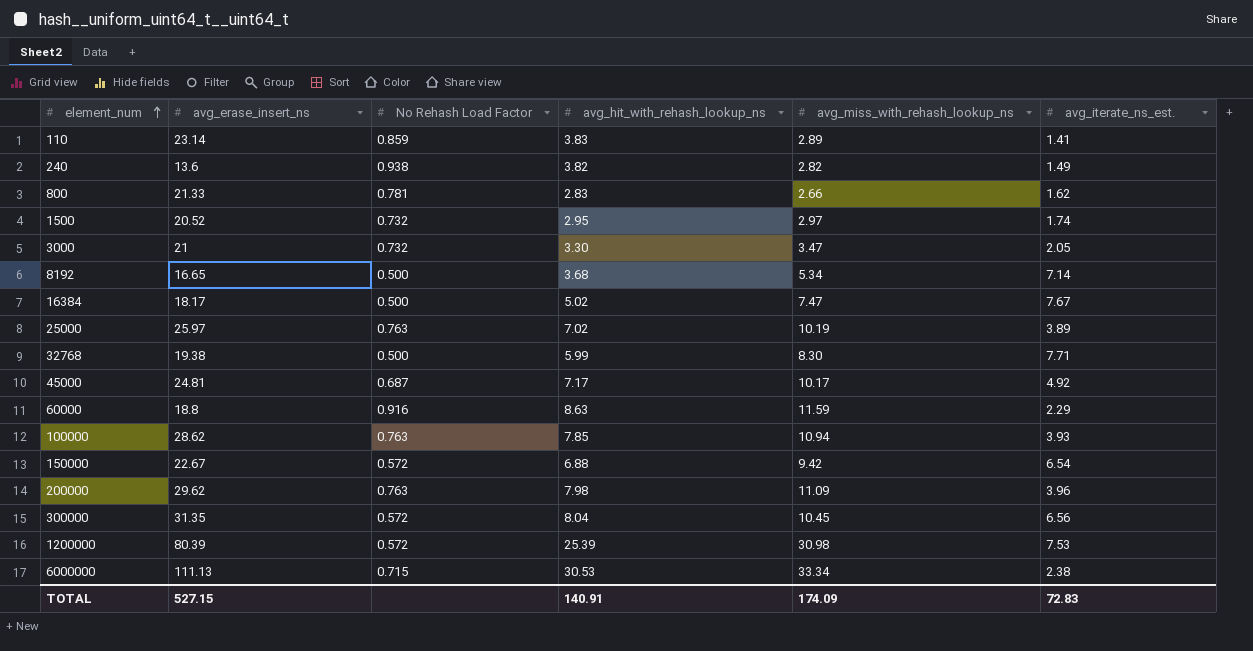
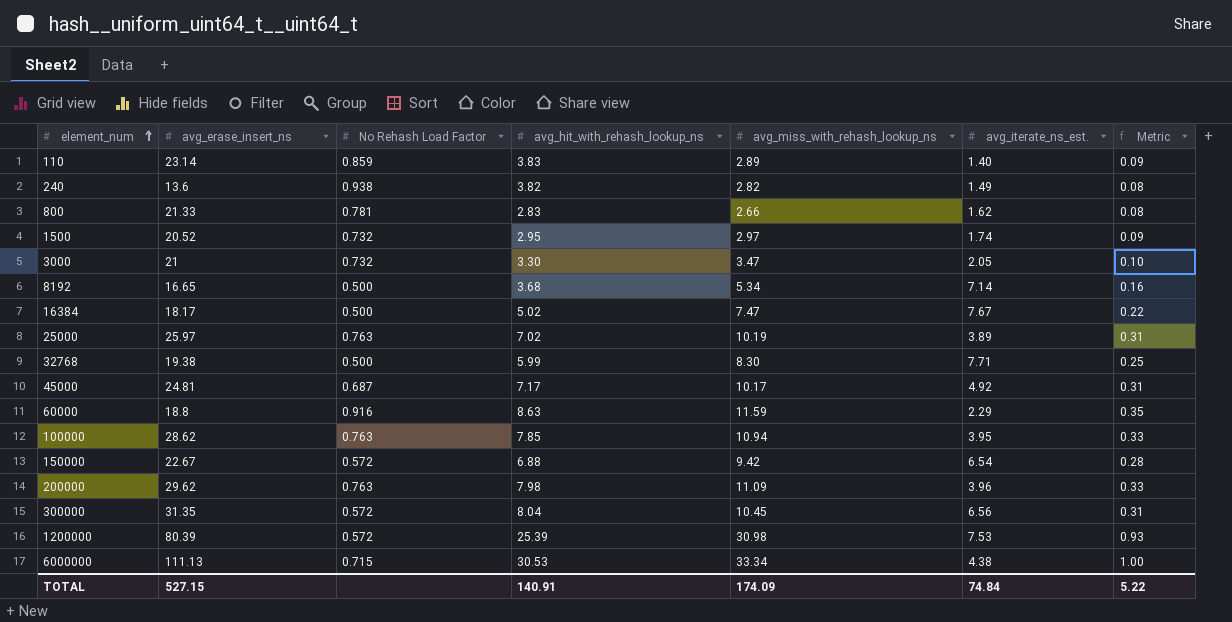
column Metric | formula: none -> [avg_miss_with_rehash_lookup_ns] * 0.03
110 | avg_iterate_ns_est.: 1.41 -> 1.40
100000 | avg_iterate_ns_est.: 3.93 -> 3.95
6000000 | avg_iterate_ns_est.: 2.38 -> 4.38
TOTAL | avg_iterate_ns_est.: 72.83 -> 74.84

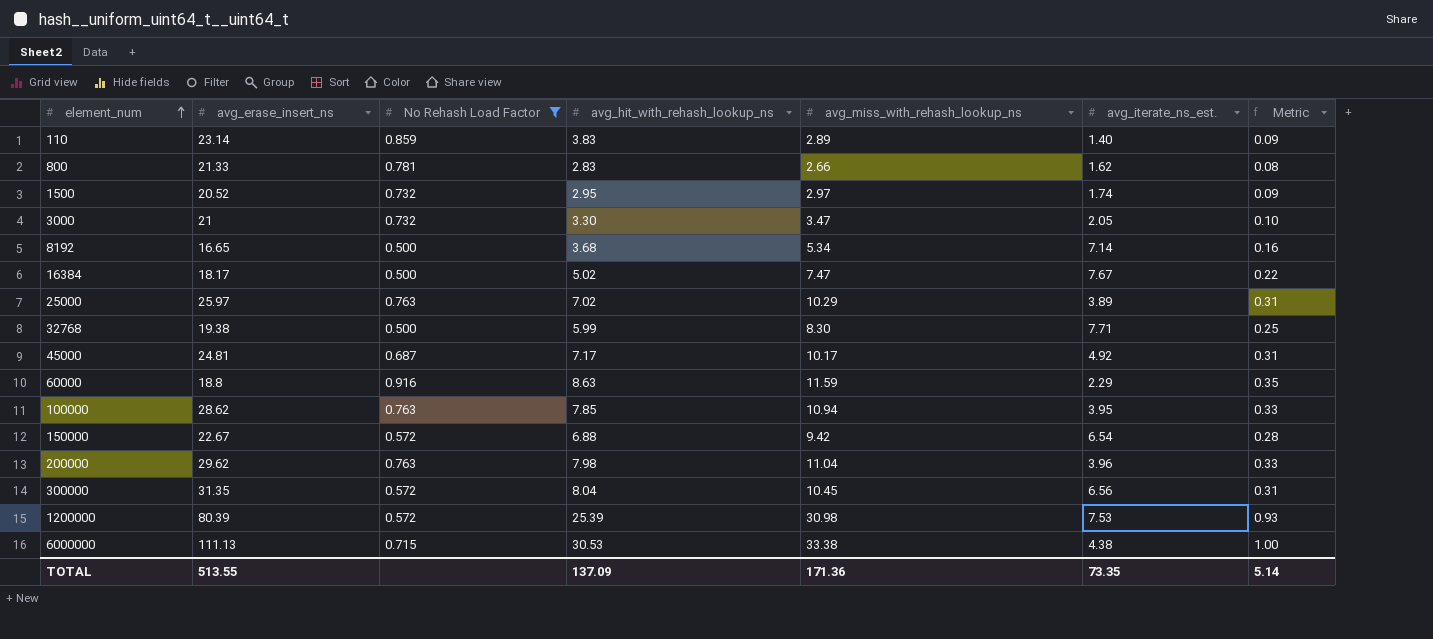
filter: none -> No Rehash Load Factor != 0.938
25000 | avg_miss_with_rehash_lookup_ns: 10.19 -> 10.29
200000 | avg_miss_with_rehash_lookup_ns: 11.09 -> 11.04
6000000 | avg_miss_with_rehash_lookup_ns: 33.34 -> 33.38
TOTAL | avg_erase_insert_ns: 527.15 -> 513.55
TOTAL | avg_hit_with_rehash_lookup_ns: 140.91 -> 137.09
TOTAL | avg_miss_with_rehash_lookup_ns: 174.09 -> 171.36
TOTAL | avg_iterate_ns_est.: 74.84 -> 73.35
TOTAL | Metric: 5.22 -> 5.14

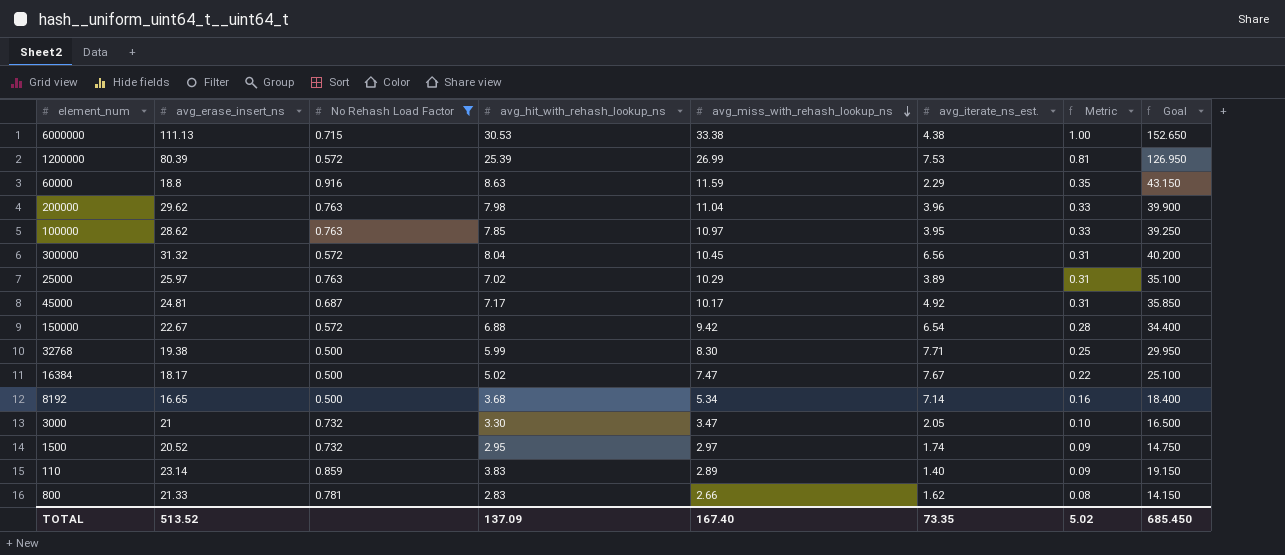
row order: element_num ascending -> avg_miss_with_rehash_lookup_ns descending
column Goal | formula: none -> [avg_hit_with_rehash_lookup_ns] * 5
1200000 | avg_miss_with_rehash_lookup_ns: 30.98 -> 26.99
1200000 | Metric: 0.93 -> 0.81
100000 | avg_miss_with_rehash_lookup_ns: 10.94 -> 10.97
300000 | avg_erase_insert_ns: 31.35 -> 31.32
TOTAL | avg_erase_insert_ns: 513.55 -> 513.52
TOTAL | avg_miss_with_rehash_lookup_ns: 171.36 -> 167.40
TOTAL | Metric: 5.14 -> 5.02

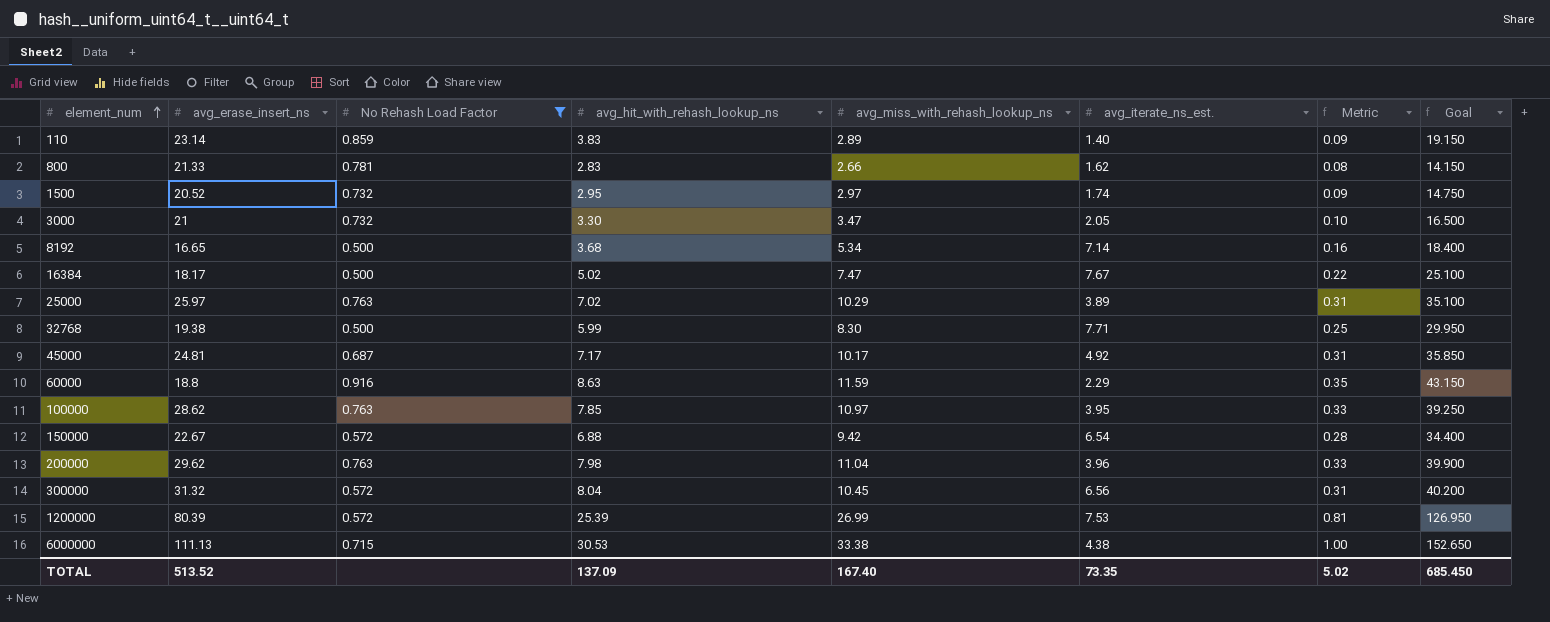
row order: avg_miss_with_rehash_lookup_ns descending -> element_num ascending

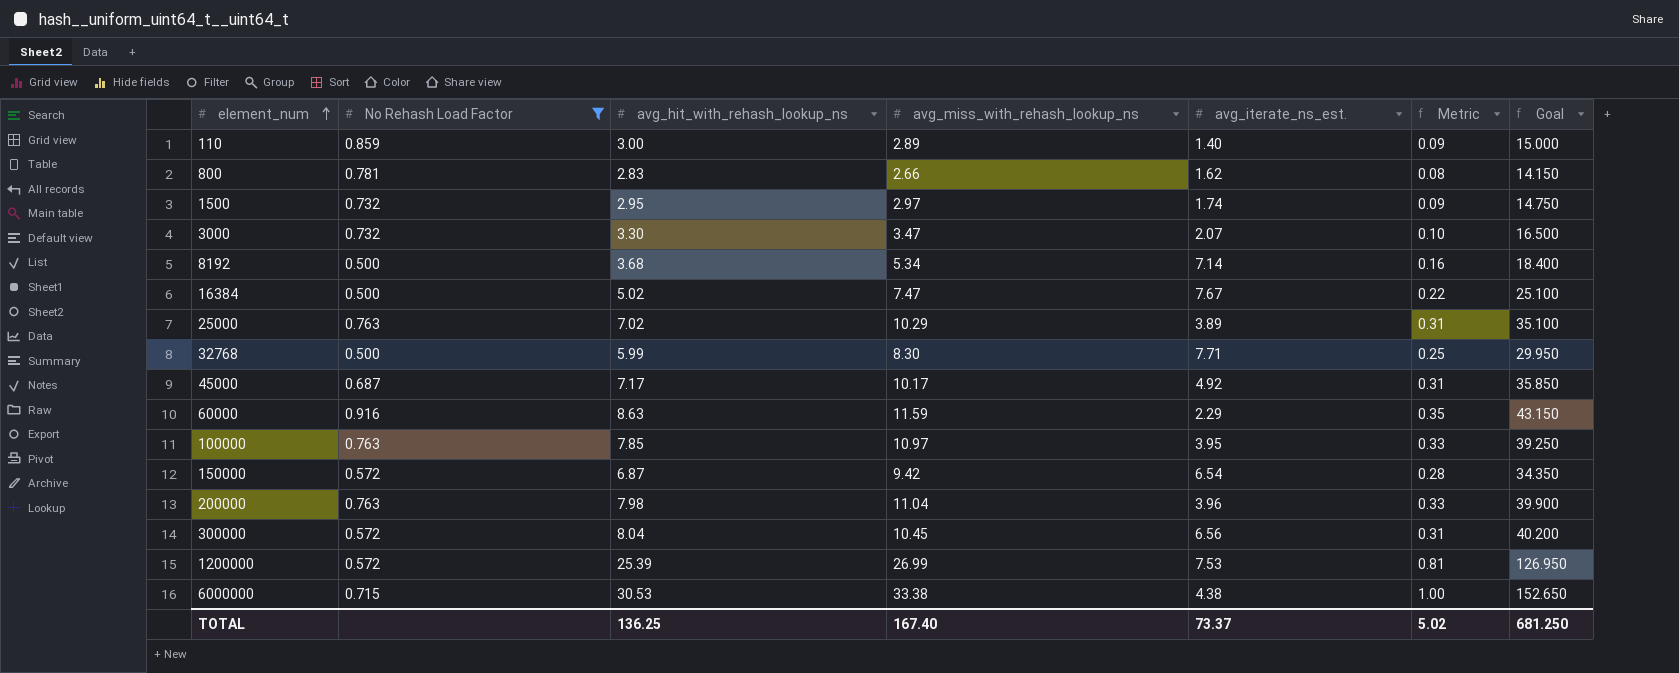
column avg_erase_insert_ns | position: 2 -> none
110 | avg_hit_with_rehash_lookup_ns: 3.83 -> 3.00
110 | Goal: 19.150 -> 15.000
3000 | avg_iterate_ns_est.: 2.05 -> 2.07
150000 | avg_hit_with_rehash_lookup_ns: 6.88 -> 6.87
150000 | Goal: 34.400 -> 34.350
TOTAL | avg_hit_with_rehash_lookup_ns: 137.09 -> 136.25
TOTAL | avg_iterate_ns_est.: 73.35 -> 73.37
TOTAL | Goal: 685.450 -> 681.250

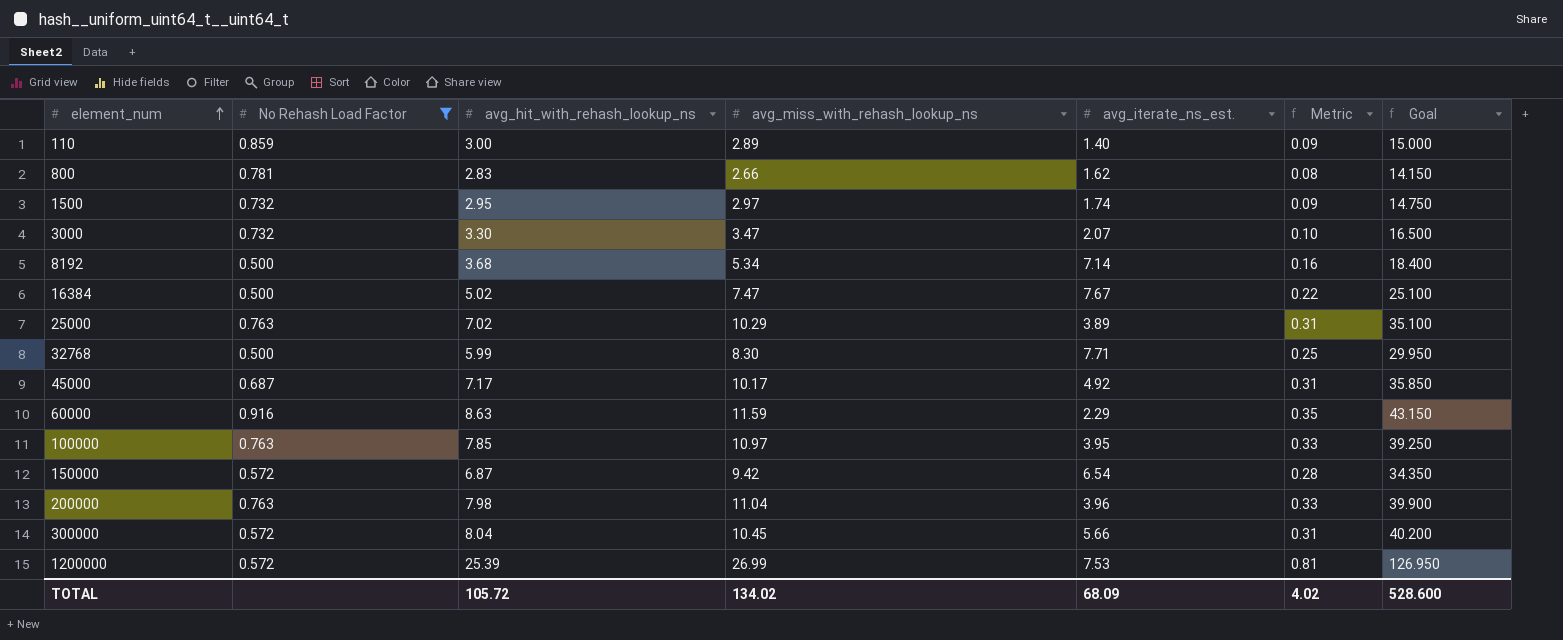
row 6000000: 0.715 | 30.53 | 33.38 | 4.38 | 1.00 | 152.650 -> none
300000 | avg_iterate_ns_est.: 6.56 -> 5.66
TOTAL | avg_hit_with_rehash_lookup_ns: 136.25 -> 105.72
TOTAL | avg_miss_with_rehash_lookup_ns: 167.40 -> 134.02
TOTAL | avg_iterate_ns_est.: 73.37 -> 68.09
TOTAL | Metric: 5.02 -> 4.02
TOTAL | Goal: 681.250 -> 528.600

